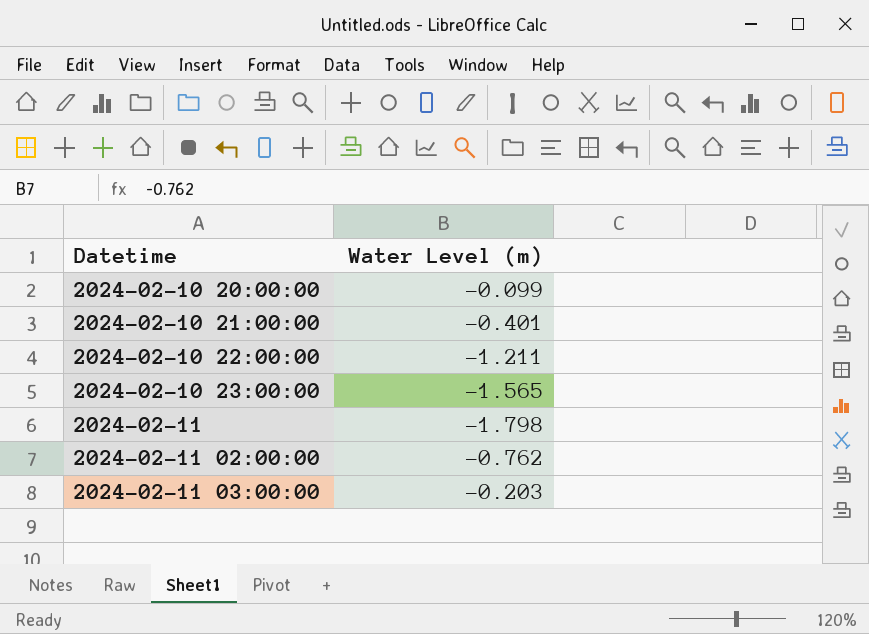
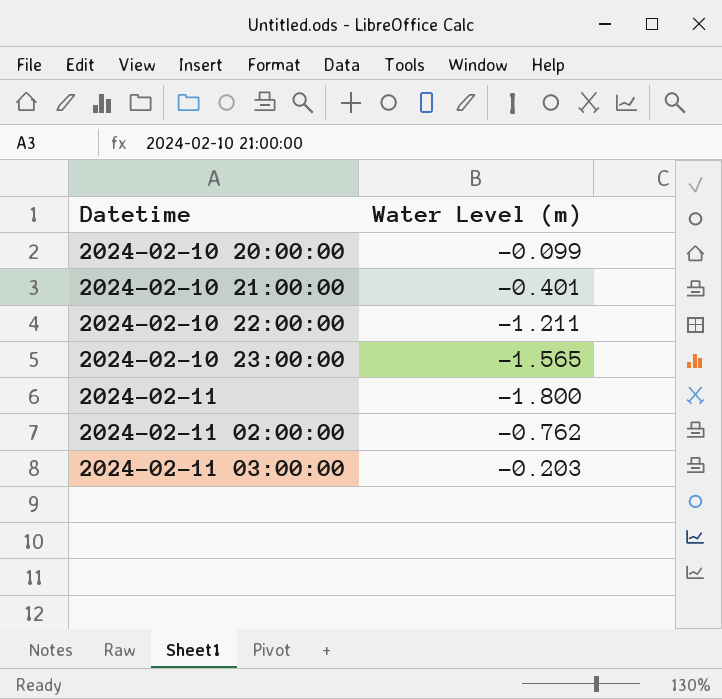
2024-02-11 | Water Level (m): -1.798 -> -1.800

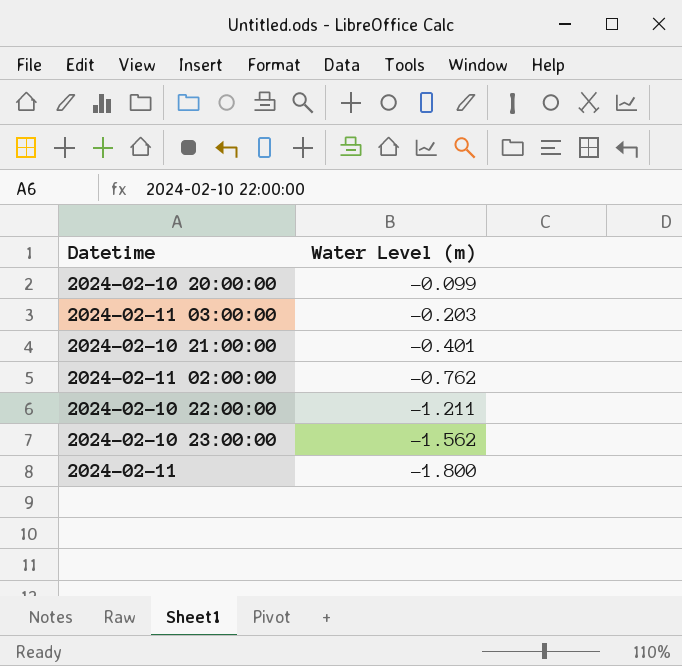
row order: Datetime ascending -> Water Level (m) descending
2024-02-10 23:00:00 | Water Level (m): -1.565 -> -1.562

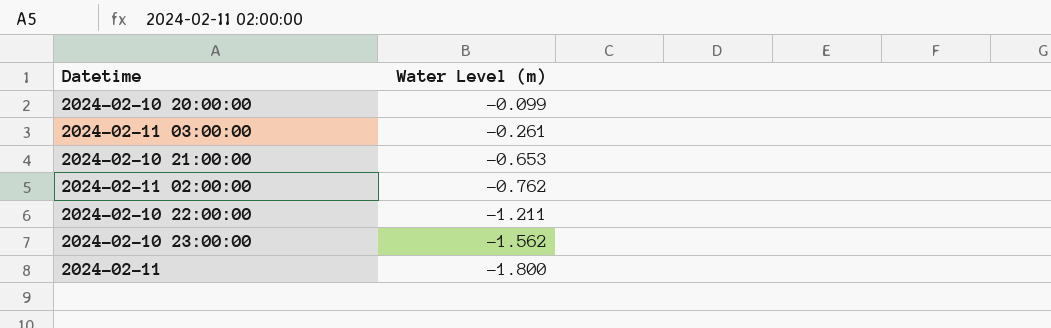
2024-02-11 03:00:00 | Water Level (m): -0.203 -> -0.261
2024-02-10 21:00:00 | Water Level (m): -0.401 -> -0.653

